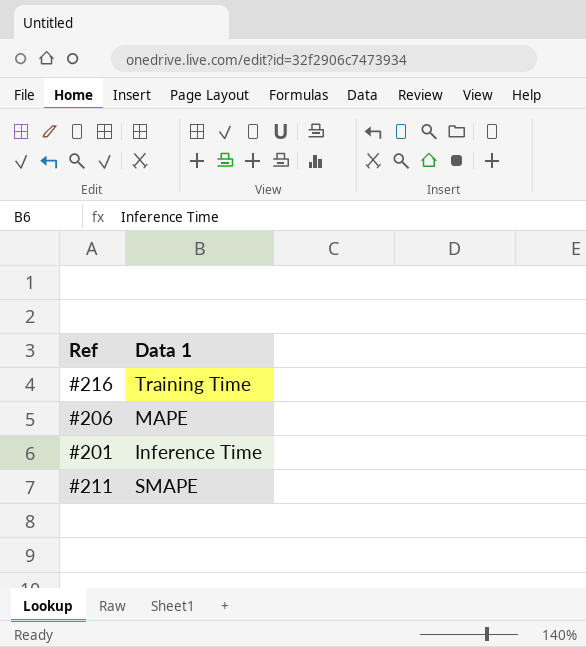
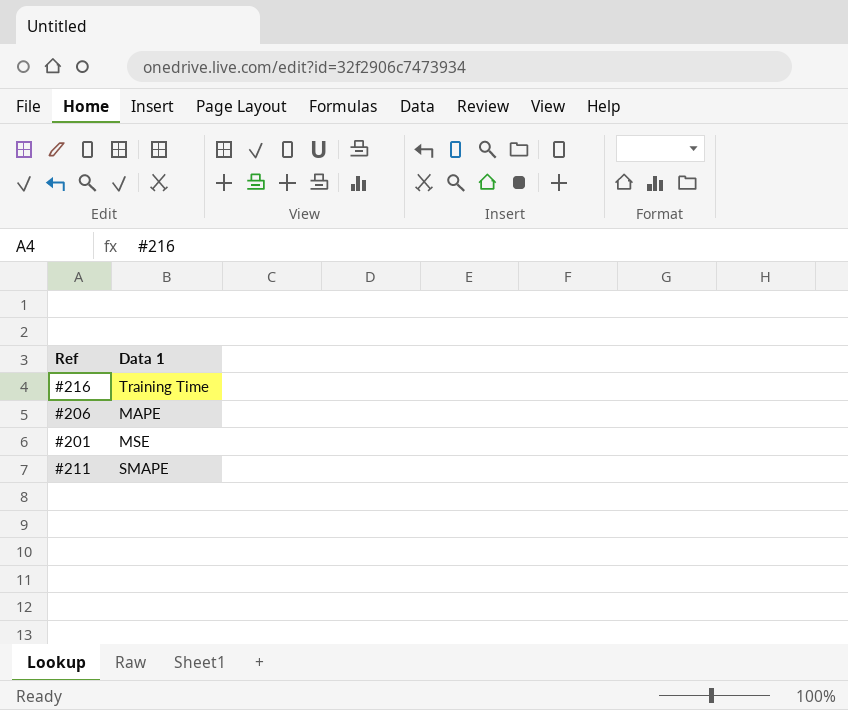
#201 | Data 1: Inference Time -> MSE

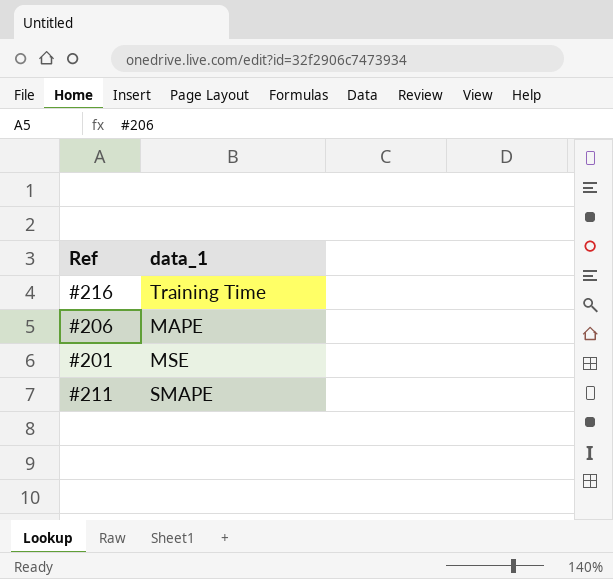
column name: Data 1 -> data_1

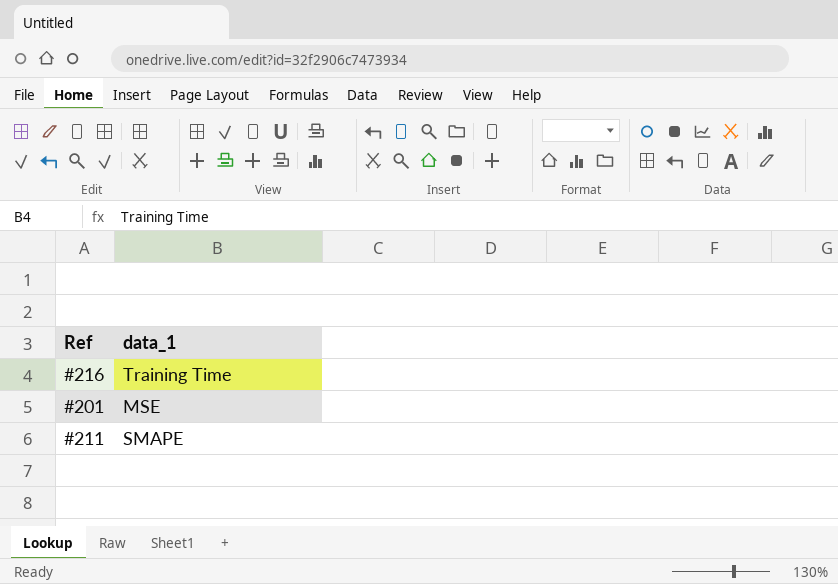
row #206: MAPE -> none

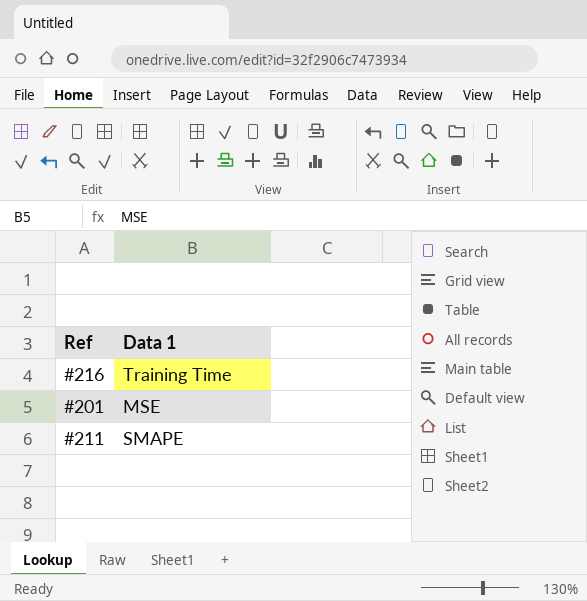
column name: data_1 -> Data 1

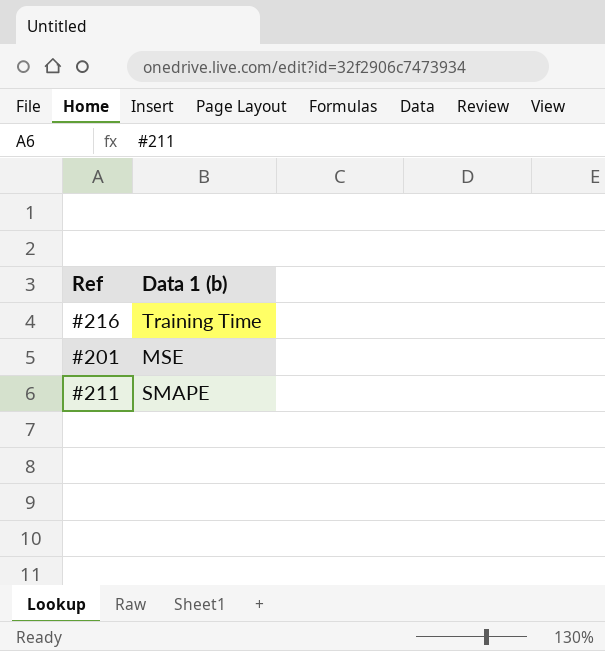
column name: Data 1 -> Data 1 (b)

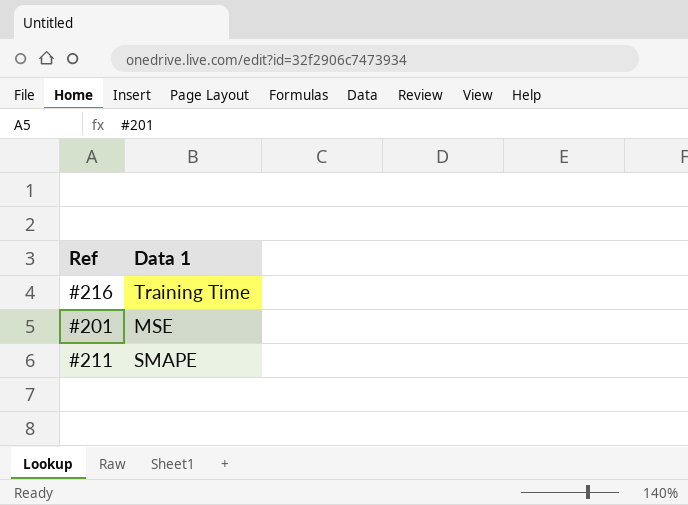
column name: Data 1 (b) -> Data 1

